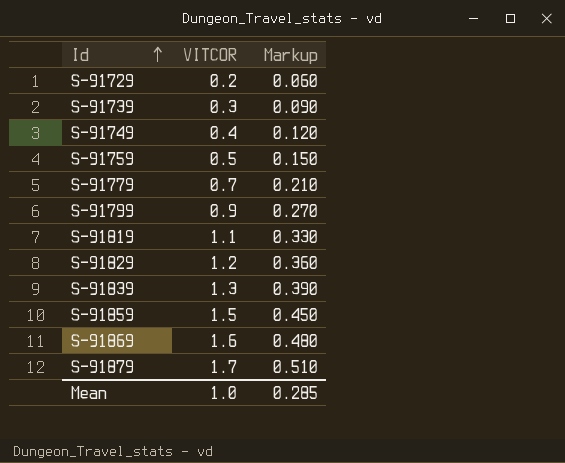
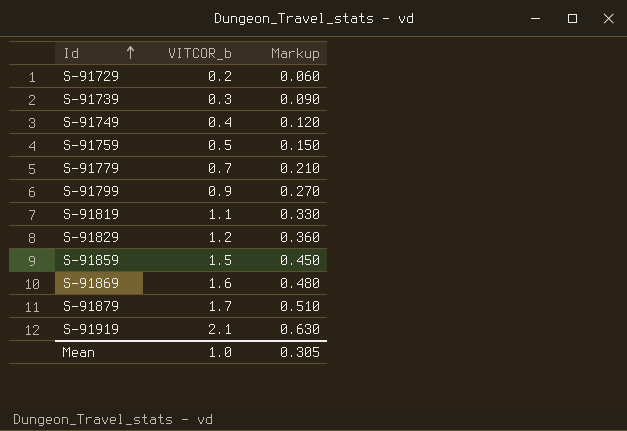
column name: VITCOR -> VITCOR_b
row S-91839: 1.3 | 0.390 -> none
row S-91919: none -> 2.1 | 0.630
Mean | Markup: 0.285 -> 0.305

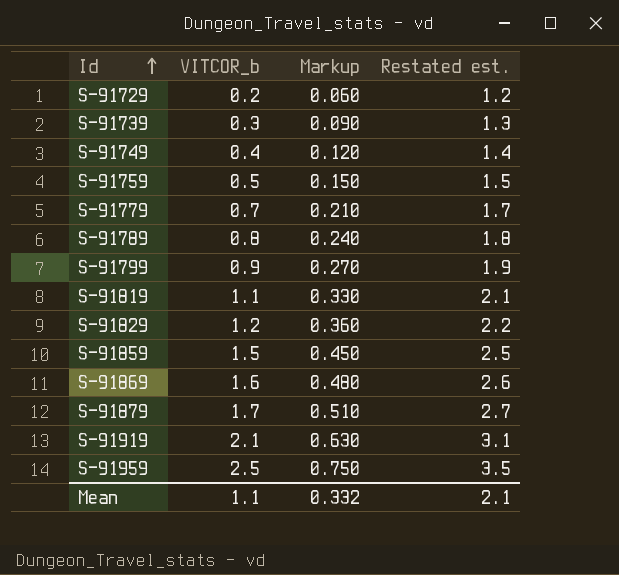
column Restated est. | formula: none -> [VITCOR_b] + 1
row S-91789: none -> 0.8 | 0.240 | 1.8
row S-91959: none -> 2.5 | 0.750 | 3.5
Mean | VITCOR_b: 1.0 -> 1.1
Mean | Markup: 0.305 -> 0.332

